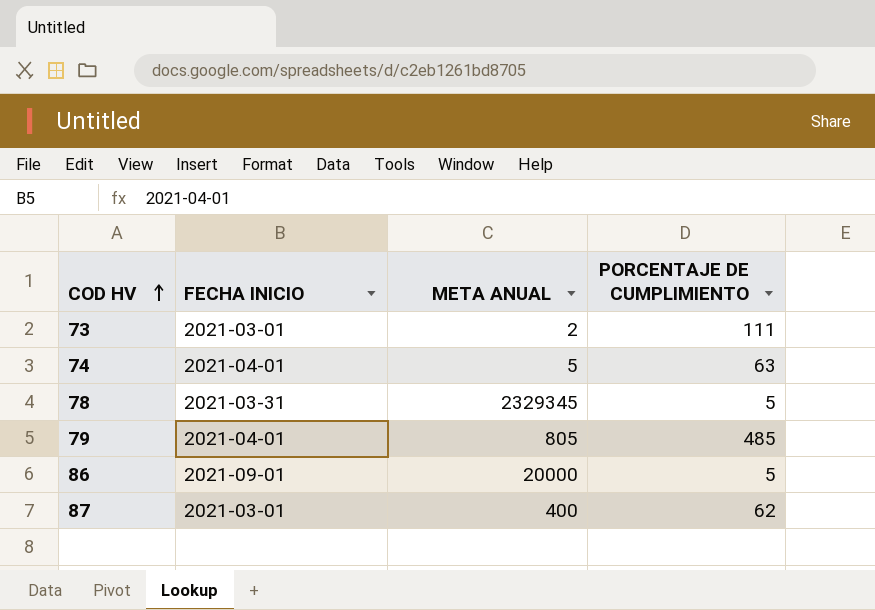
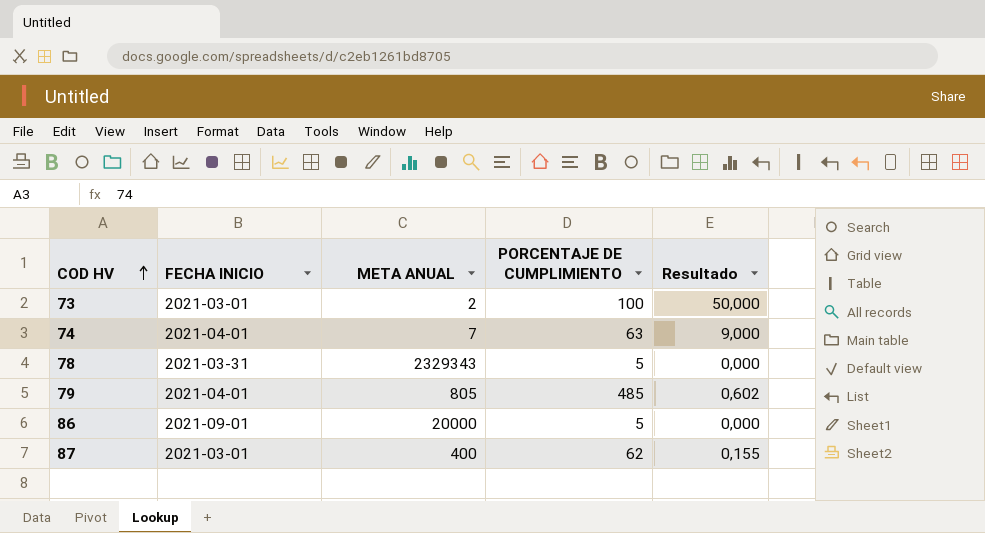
column Resultado | formula: none -> [PORCENTAJE DE CUMPLIMIENTO] / [META ANUAL]
73 | PORCENTAJE DE CUMPLIMIENTO: 111 -> 100
74 | META ANUAL: 5 -> 7
78 | META ANUAL: 2329345 -> 2329343

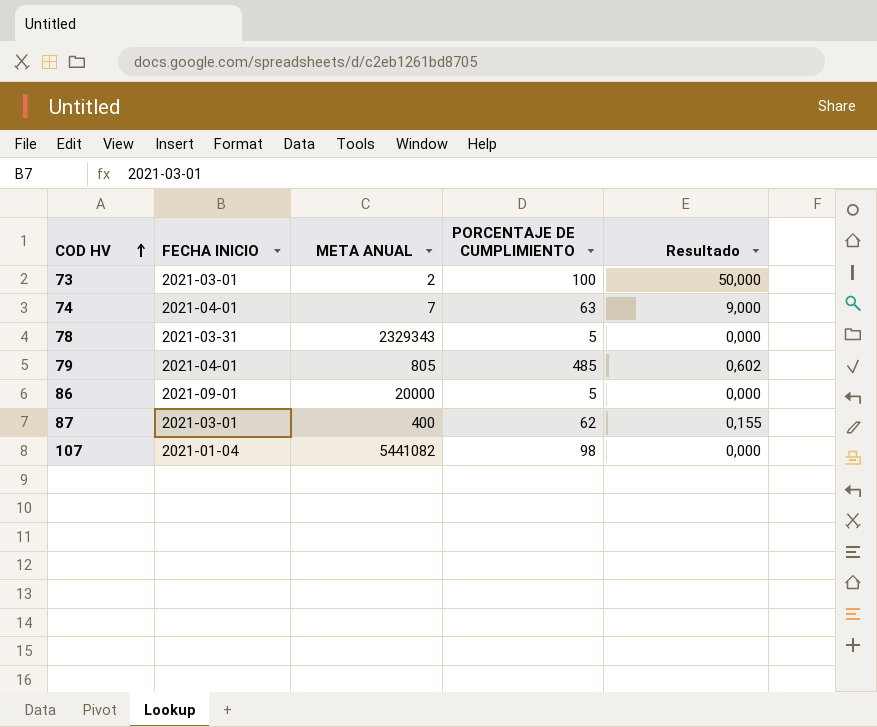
row 107: none -> 2021-01-04 | 5441082 | 98 | 0,000

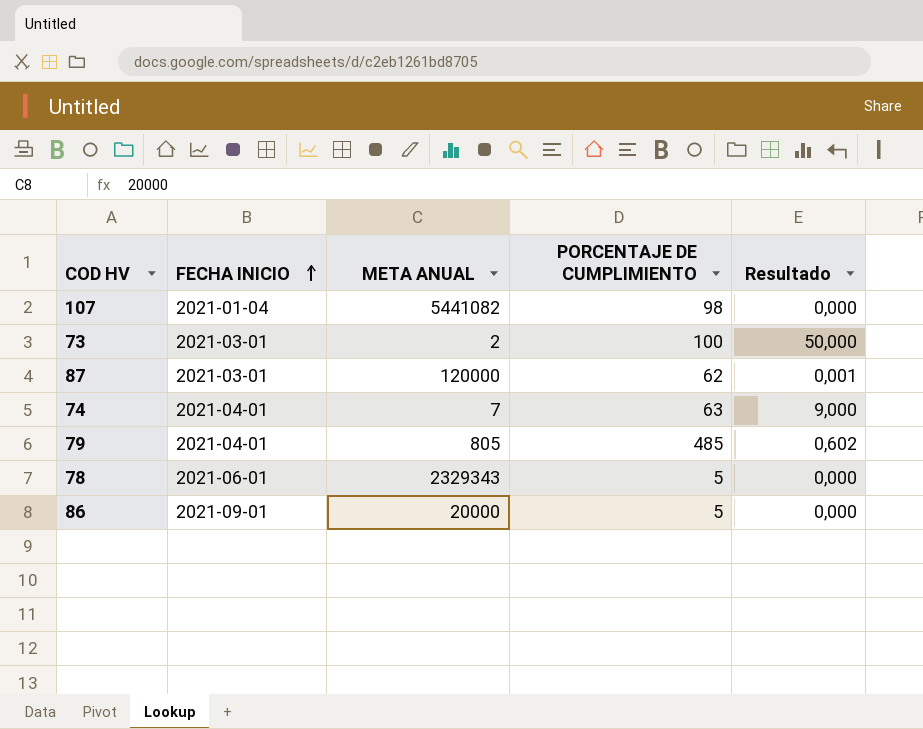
row order: COD HV ascending -> FECHA INICIO ascending
87 | META ANUAL: 400 -> 120000
87 | Resultado: 0,155 -> 0,001
78 | FECHA INICIO: 2021-03-31 -> 2021-06-01

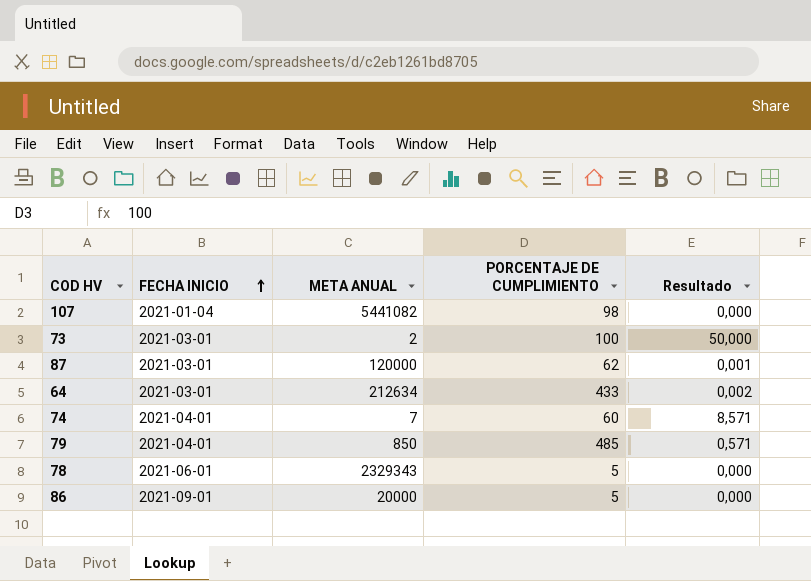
row 64: none -> 2021-03-01 | 212634 | 433 | 0,002
74 | PORCENTAJE DE CUMPLIMIENTO: 63 -> 60
74 | Resultado: 9,000 -> 8,571
79 | META ANUAL: 805 -> 850
79 | Resultado: 0,602 -> 0,571

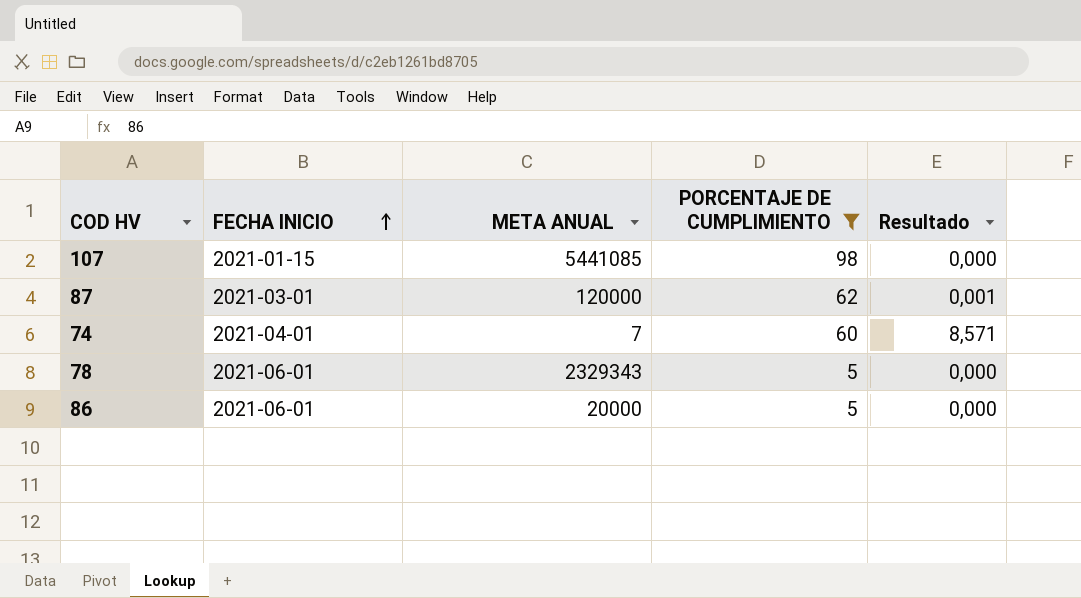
filter: none -> PORCENTAJE DE CUMPLIMIENTO <= 98
107 | FECHA INICIO: 2021-01-04 -> 2021-01-15
107 | META ANUAL: 5441082 -> 5441085
86 | FECHA INICIO: 2021-09-01 -> 2021-06-01

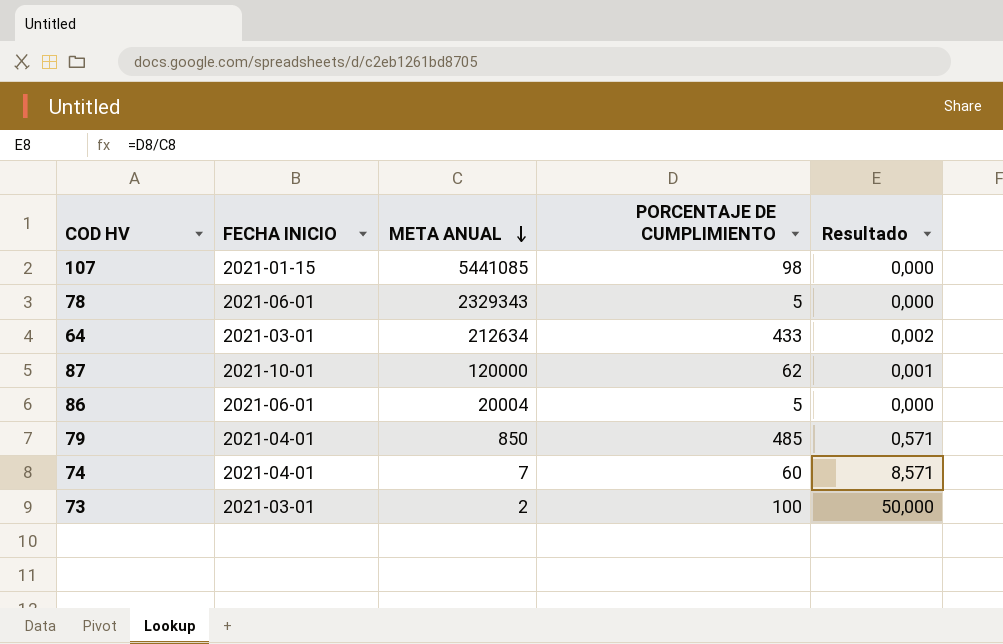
filter: PORCENTAJE DE CUMPLIMIENTO <= 98 -> none
row order: FECHA INICIO ascending -> META ANUAL descending
87 | FECHA INICIO: 2021-03-01 -> 2021-10-01
86 | META ANUAL: 20000 -> 20004

